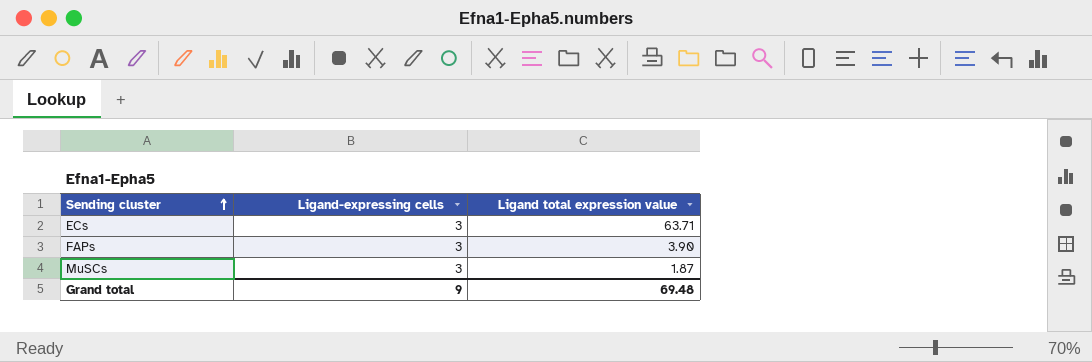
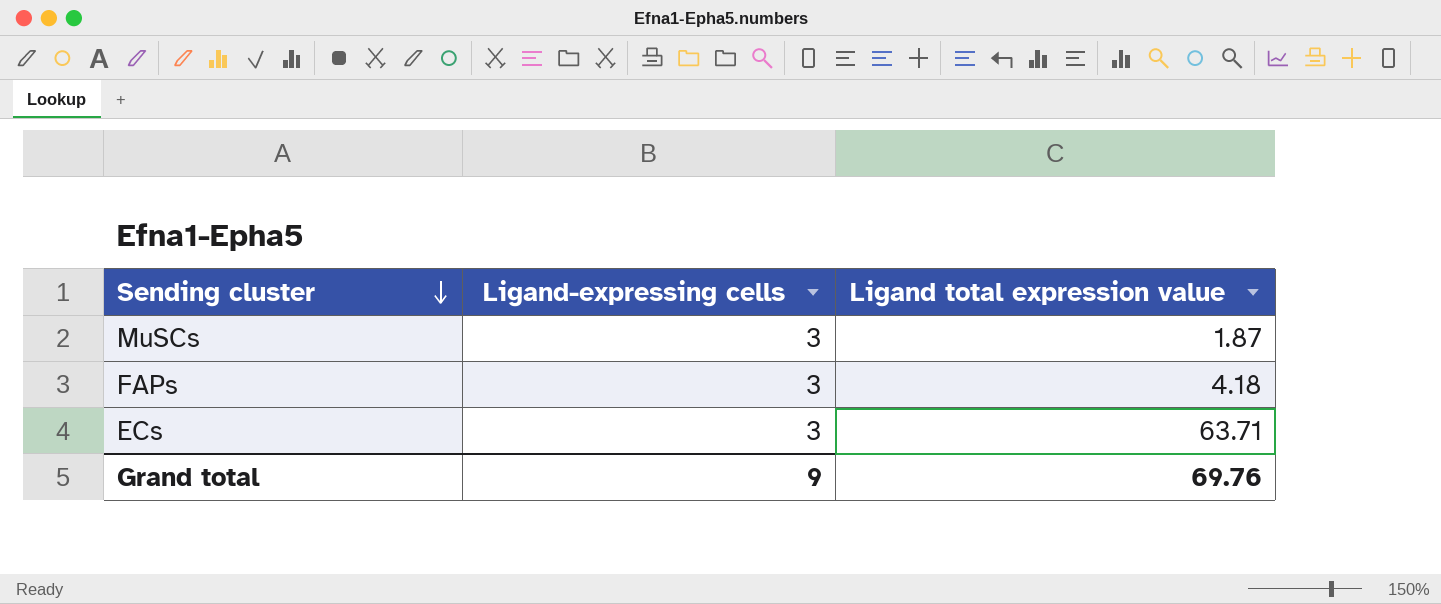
row order: Sending cluster ascending -> Sending cluster descending
FAPs | Ligand total expression value: 3.90 -> 4.18
Grand total | Ligand total expression value: 69.48 -> 69.76

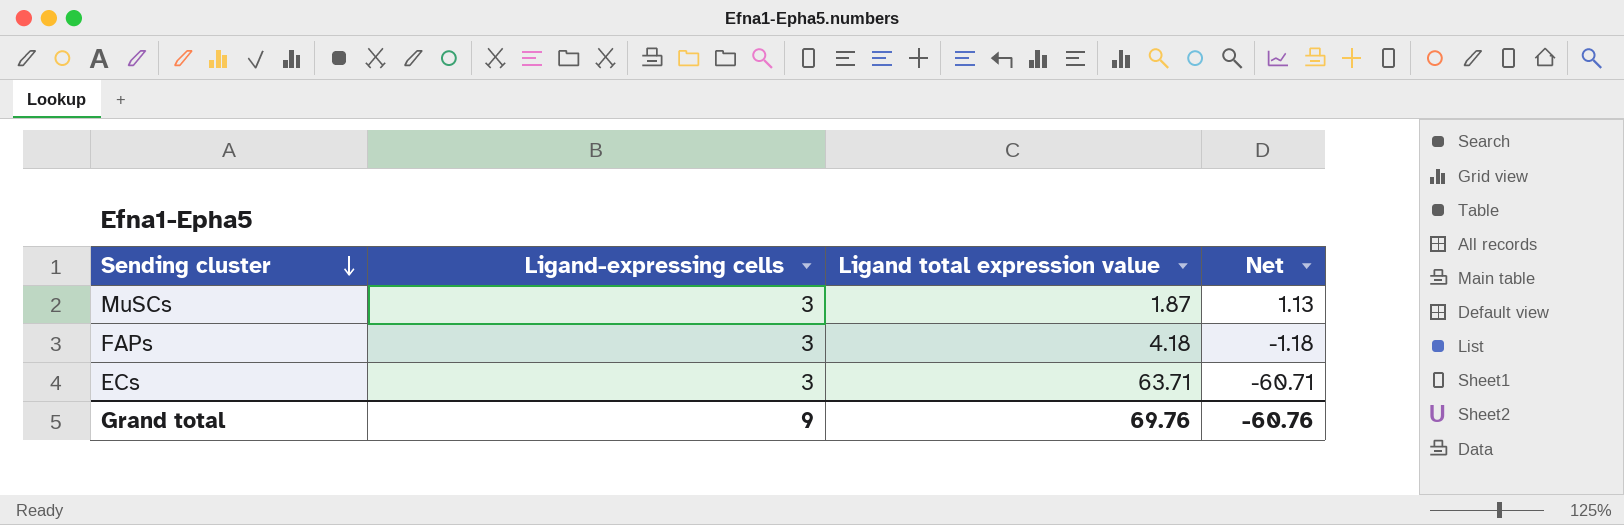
column Net | formula: none -> [Ligand-expressing cells] - [Ligand total expression value]

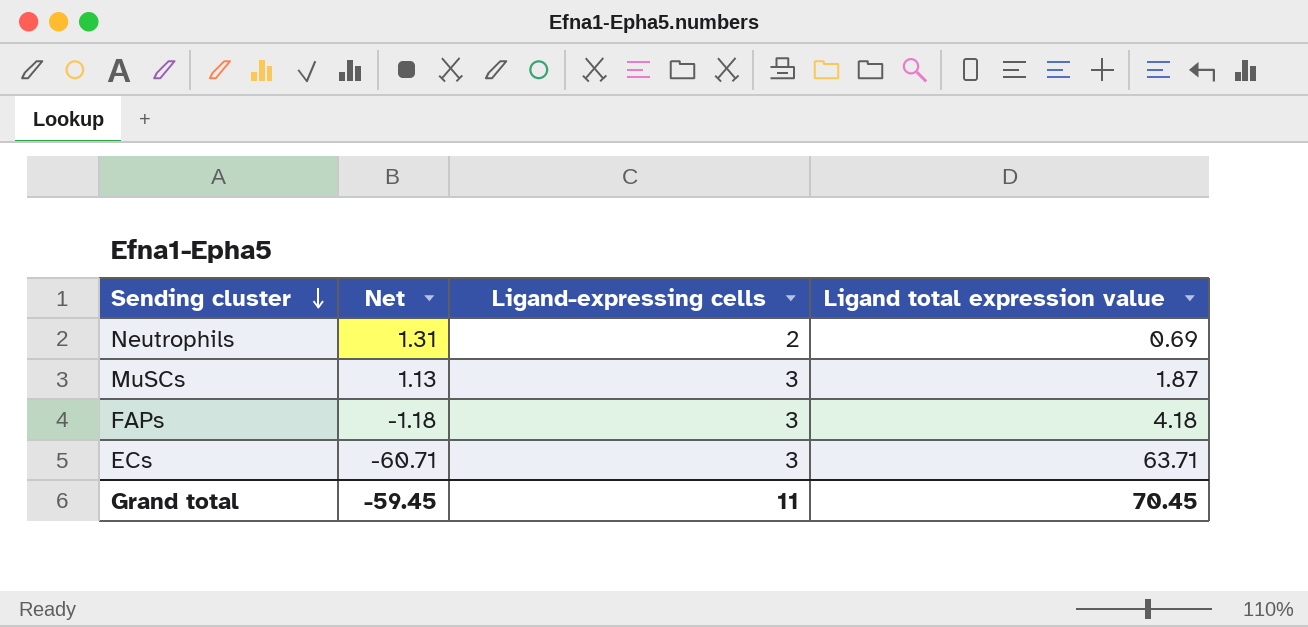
column Net | position: 4 -> 2
row Neutrophils: none -> 1.31 | 2 | 0.69
Grand total | Net: -60.76 -> -59.45
Grand total | Ligand-expressing cells: 9 -> 11
Grand total | Ligand total expression value: 69.76 -> 70.45

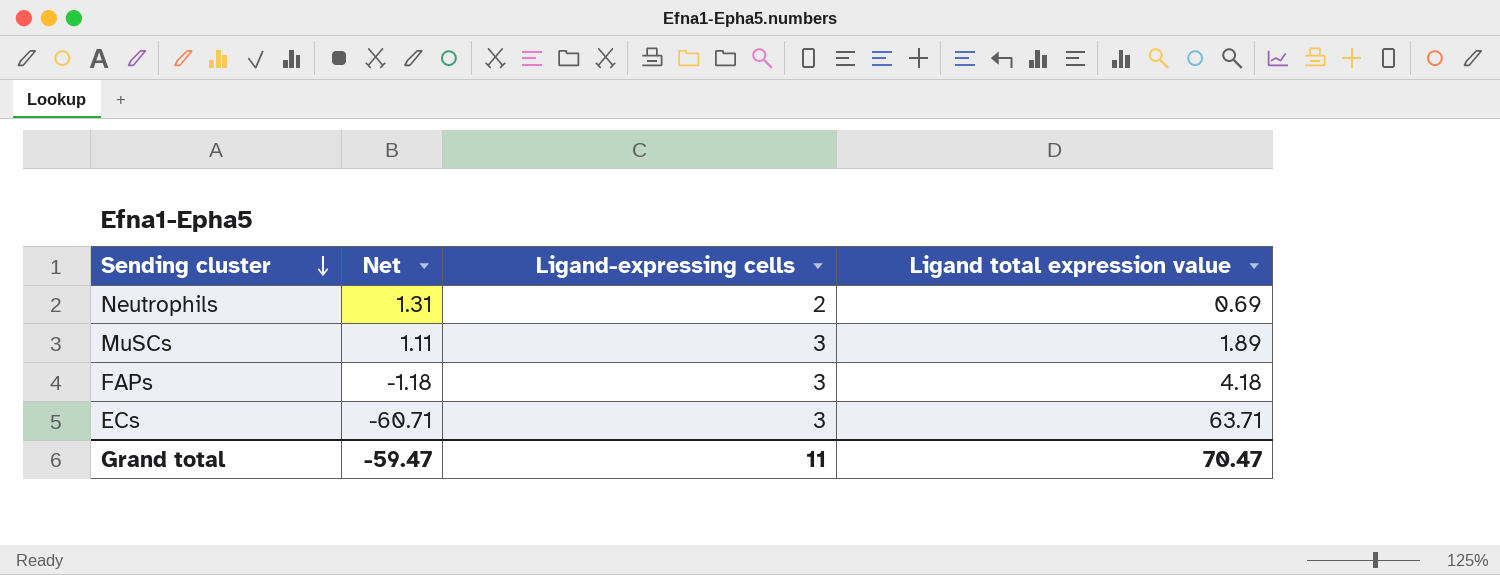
MuSCs | Net: 1.13 -> 1.11
MuSCs | Ligand total expression value: 1.87 -> 1.89
Grand total | Net: -59.45 -> -59.47
Grand total | Ligand total expression value: 70.45 -> 70.47

